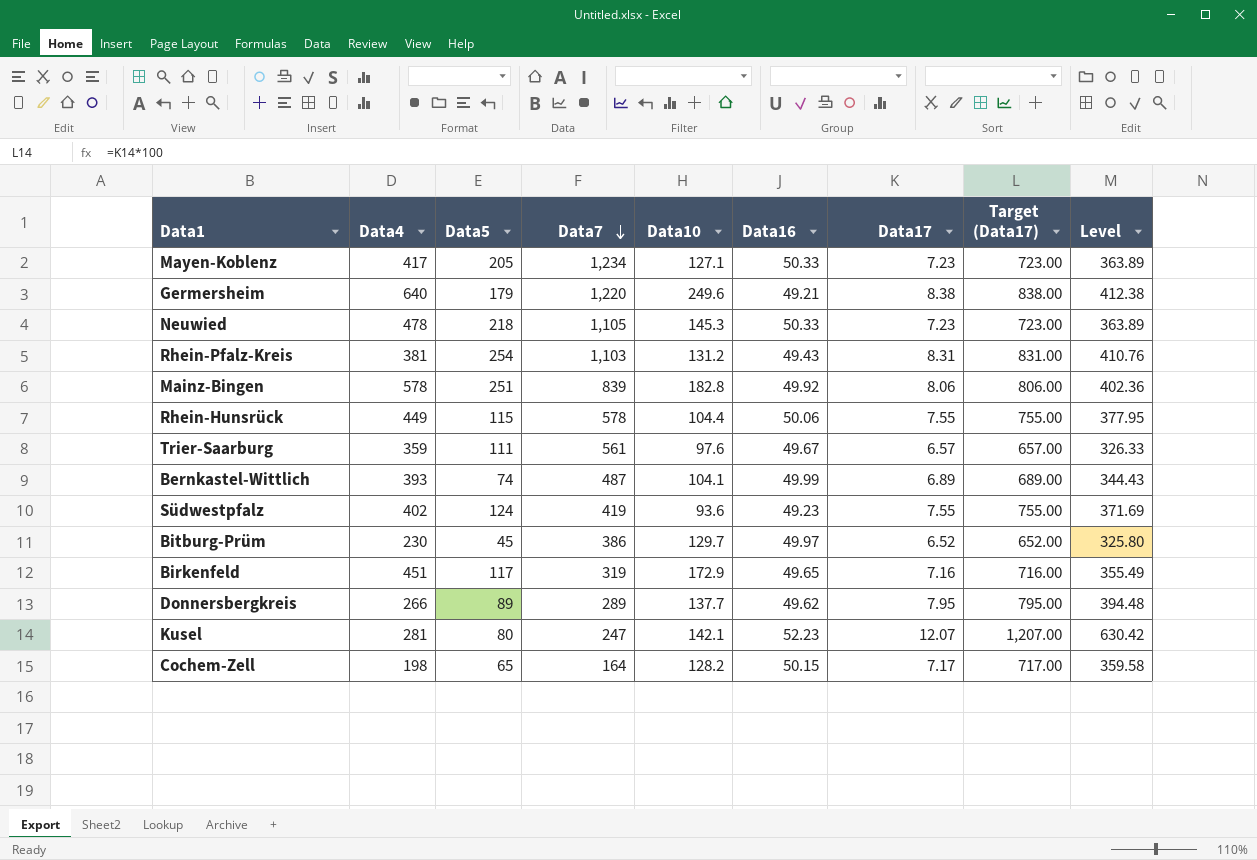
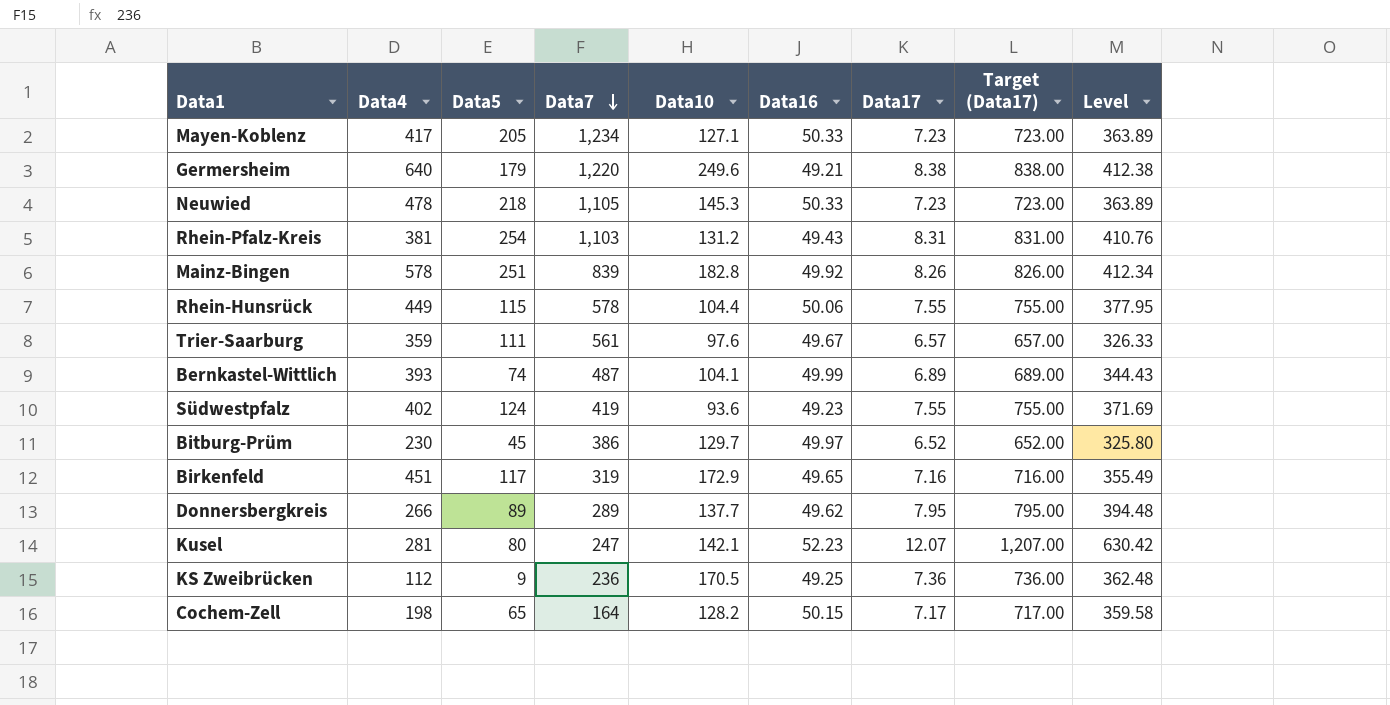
Mainz-Bingen | Data17: 8.06 -> 8.26
Mainz-Bingen | Target (Data17): 806.00 -> 826.00
Mainz-Bingen | Level: 402.36 -> 412.34
row KS Zweibrücken: none -> 112 | 9 | 236 | 170.5 | 49.25 | 7.36 | 736.00 | 362.48

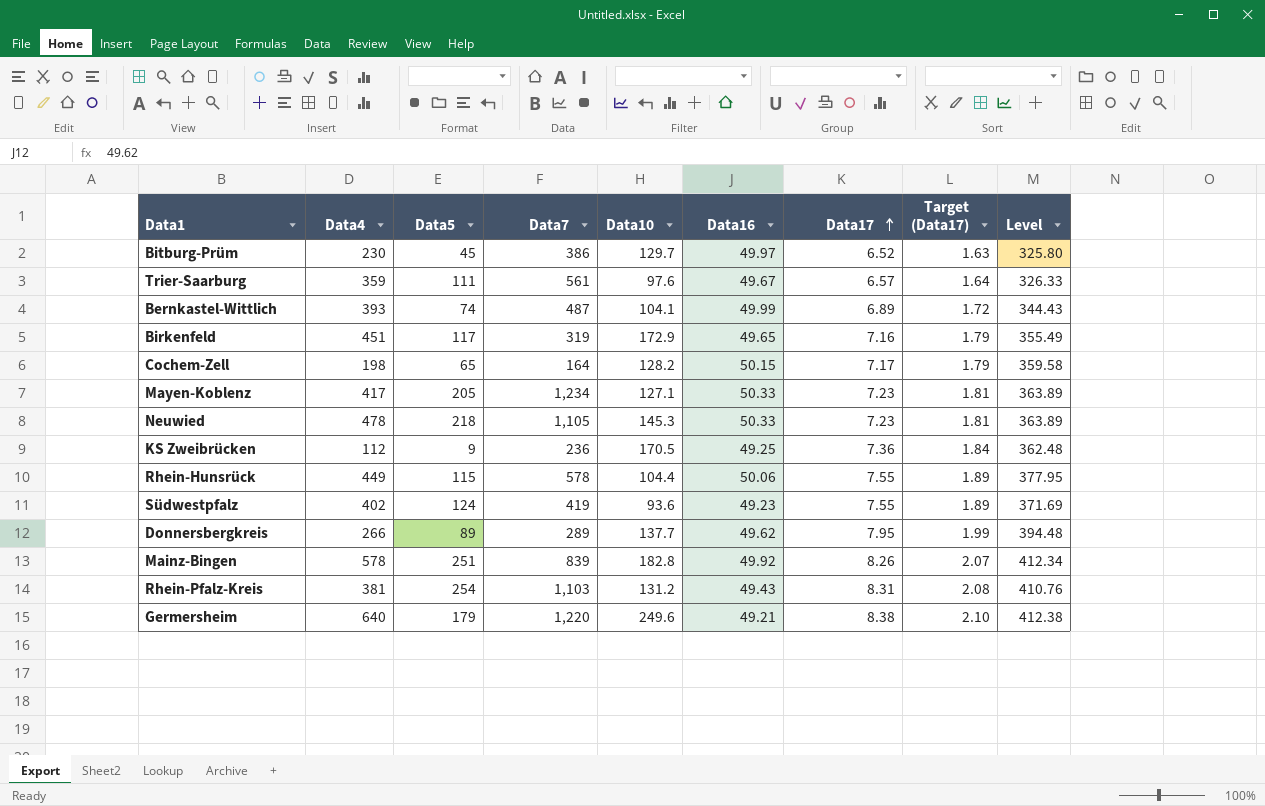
row order: Data7 descending -> Data17 ascending
column Target (Data17) | formula: [Data17] * 100 -> [Data17] * 0.25
row Kusel: 281 | 80 | 247 | 142.1 | 52.23 | 12.07 | 1,207.00 | 630.42 -> none

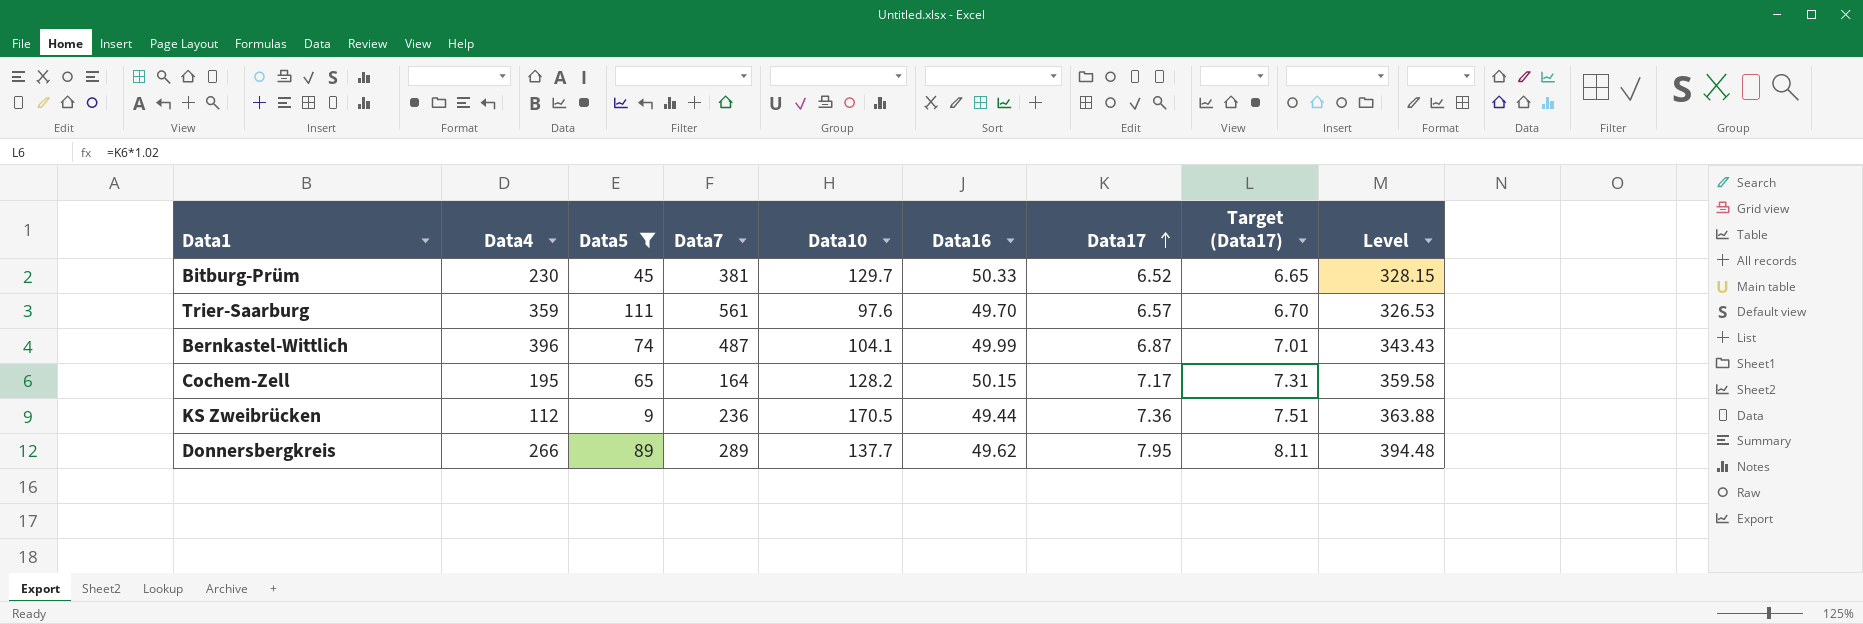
filter: none -> Data5 <= 111
column Target (Data17) | formula: [Data17] * 0.25 -> [Data17] * 1.02
Bitburg-Prüm | Data7: 386 -> 381
Bitburg-Prüm | Data16: 49.97 -> 50.33
Bitburg-Prüm | Level: 325.80 -> 328.15
Trier-Saarburg | Data16: 49.67 -> 49.70
Trier-Saarburg | Level: 326.33 -> 326.53
Bernkastel-Wittlich | Data4: 393 -> 396
Bernkastel-Wittlich | Data17: 6.89 -> 6.87
Bernkastel-Wittlich | Level: 344.43 -> 343.43
Cochem-Zell | Data4: 198 -> 195
KS Zweibrücken | Data16: 49.25 -> 49.44
KS Zweibrücken | Level: 362.48 -> 363.88

